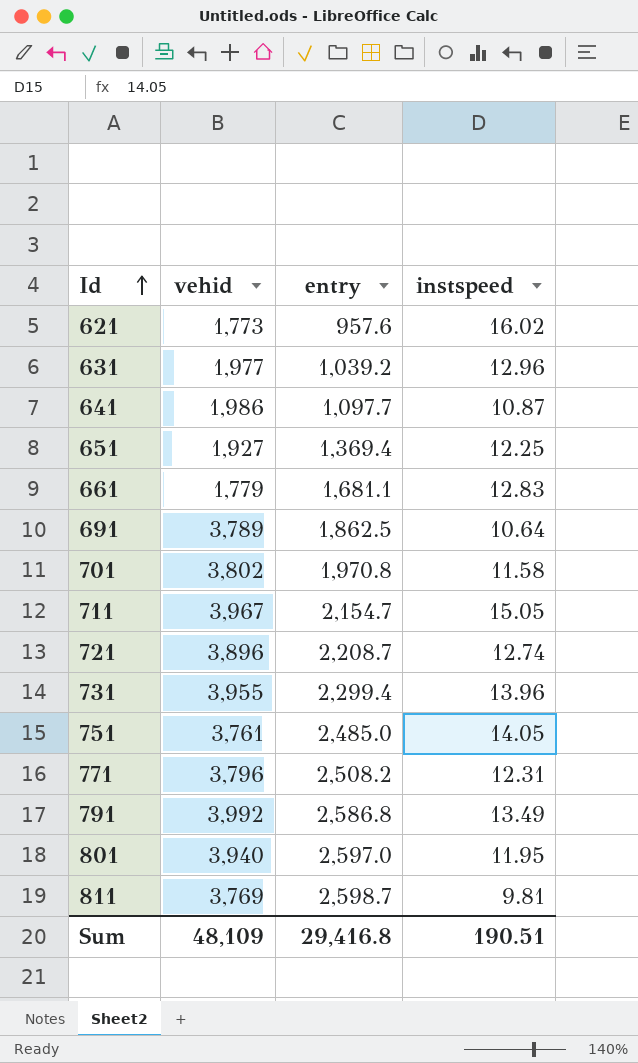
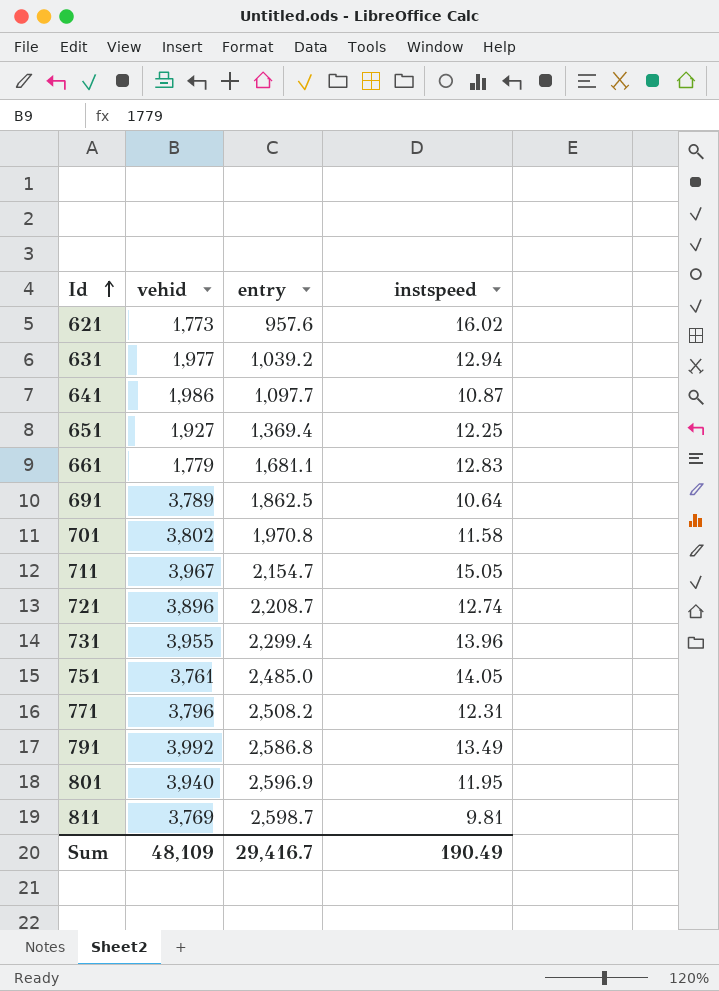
631 | instspeed: 12.96 -> 12.94
801 | entry: 2,597.0 -> 2,596.9
Sum | entry: 29,416.8 -> 29,416.7
Sum | instspeed: 190.51 -> 190.49

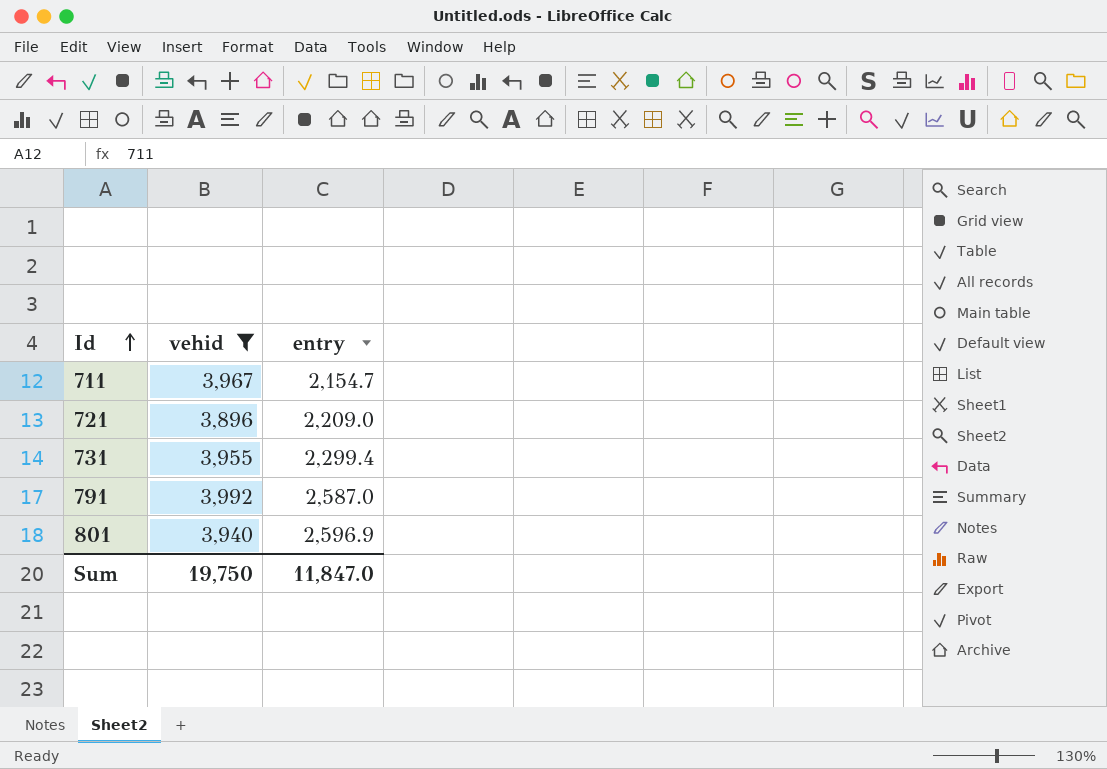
filter: none -> vehid >= 3,896
column instspeed | position: 4 -> none
721 | entry: 2,208.7 -> 2,209.0
791 | entry: 2,586.8 -> 2,587.0
Sum | vehid: 48,109 -> 19,750
Sum | entry: 29,416.7 -> 11,847.0

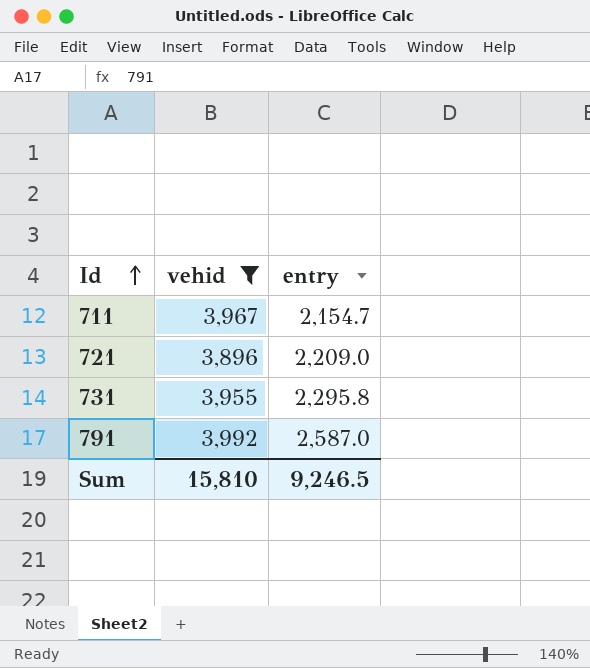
row 801: 3,940 | 2,596.9 -> none
731 | entry: 2,299.4 -> 2,295.8
Sum | vehid: 19,750 -> 15,810
Sum | entry: 11,847.0 -> 9,246.5

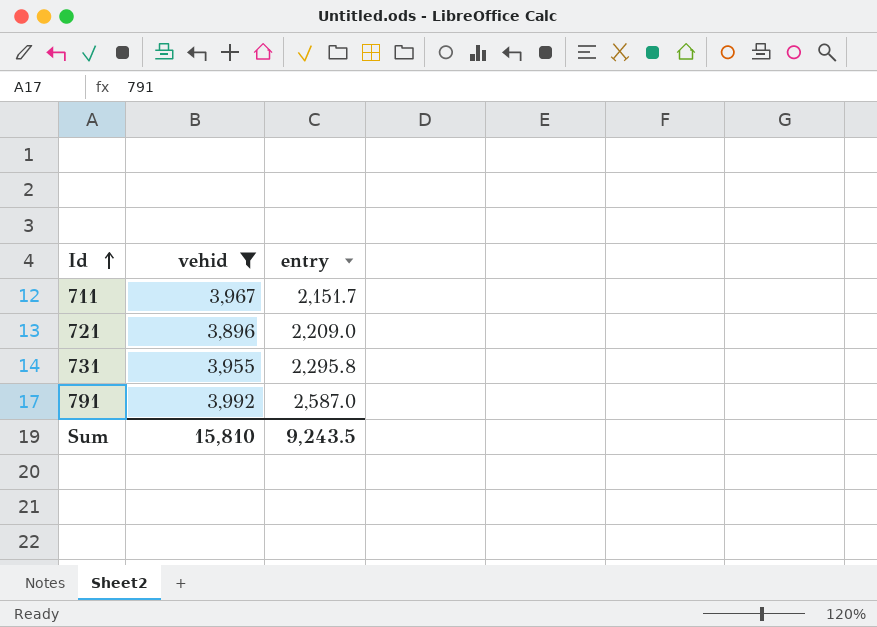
711 | entry: 2,154.7 -> 2,151.7
Sum | entry: 9,246.5 -> 9,243.5

